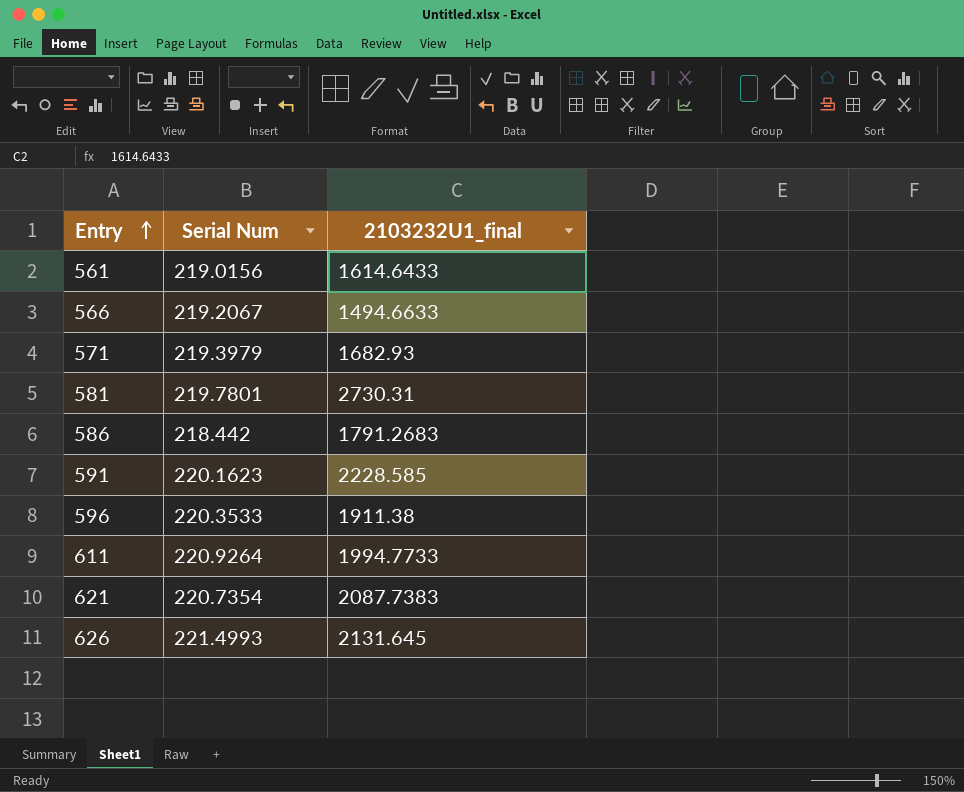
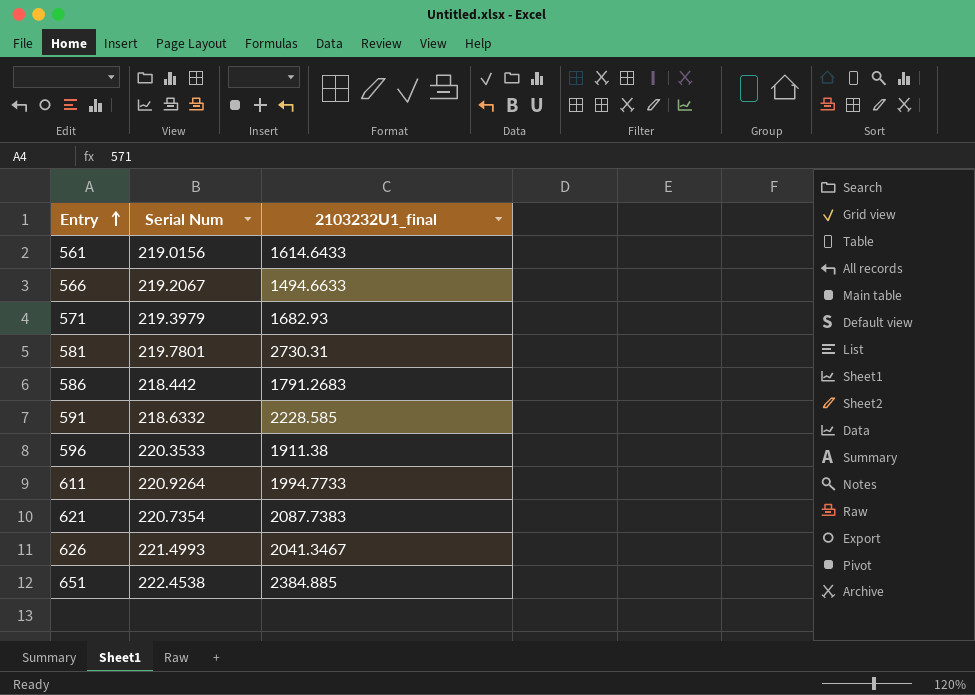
591 | Serial Num: 220.1623 -> 218.6332
626 | 2103232U1_final: 2131.645 -> 2041.3467
row 651: none -> 222.4538 | 2384.885

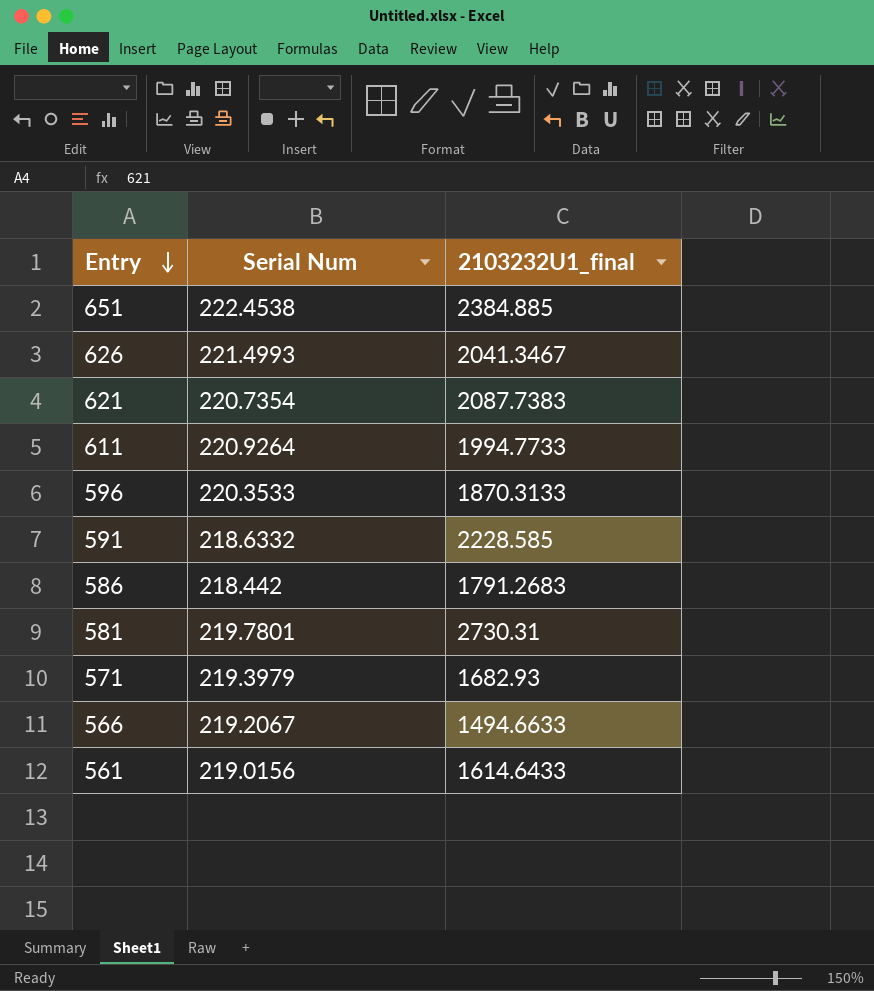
row order: Entry ascending -> Entry descending
596 | 2103232U1_final: 1911.38 -> 1870.3133

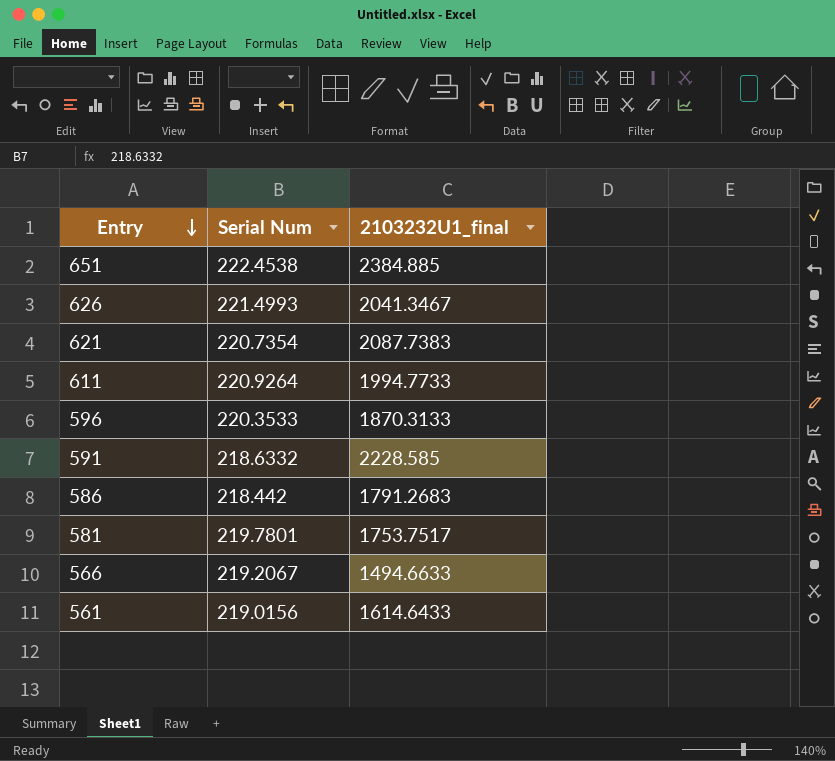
row 571: 219.3979 | 1682.93 -> none
581 | 2103232U1_final: 2730.31 -> 1753.7517

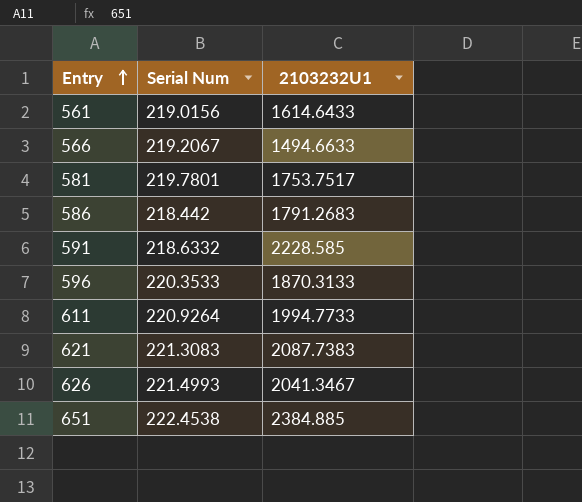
row order: Entry descending -> Entry ascending
column name: 2103232U1_final -> 2103232U1
621 | Serial Num: 220.7354 -> 221.3083

